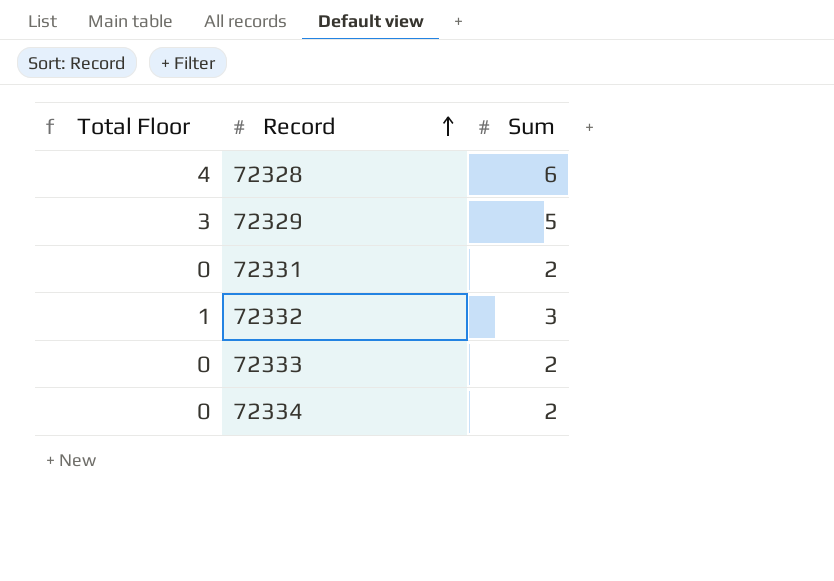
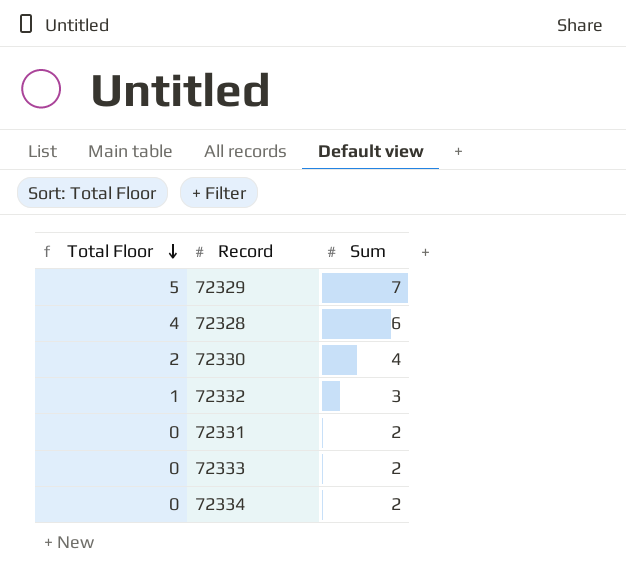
row order: Record ascending -> Total Floor descending
72329 | Total Floor: 3 -> 5
72329 | Sum: 5 -> 7
row 72330: none -> 2 | 4

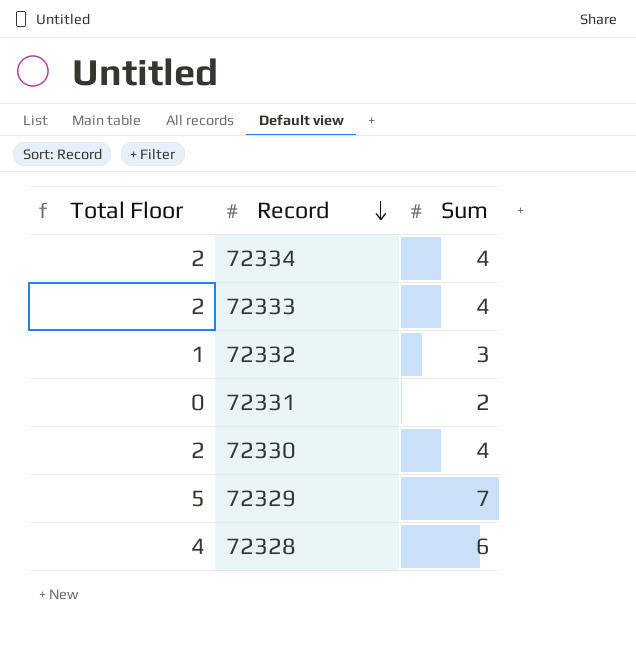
row order: Total Floor descending -> Record descending
72334 | Total Floor: 0 -> 2
72334 | Sum: 2 -> 4
72333 | Total Floor: 0 -> 2
72333 | Sum: 2 -> 4

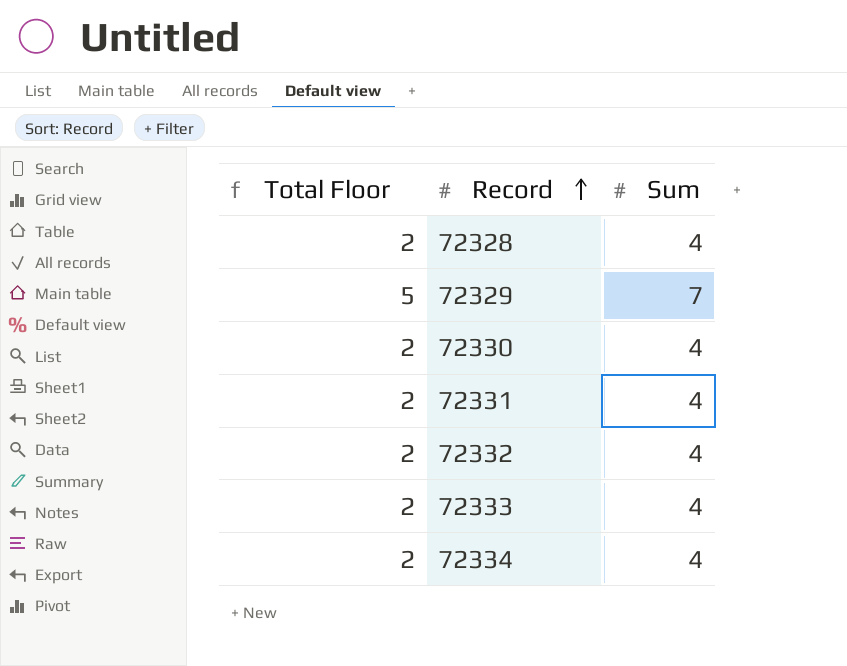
row order: Record descending -> Record ascending
72328 | Total Floor: 4 -> 2
72328 | Sum: 6 -> 4
72331 | Total Floor: 0 -> 2
72331 | Sum: 2 -> 4
72332 | Total Floor: 1 -> 2
72332 | Sum: 3 -> 4

